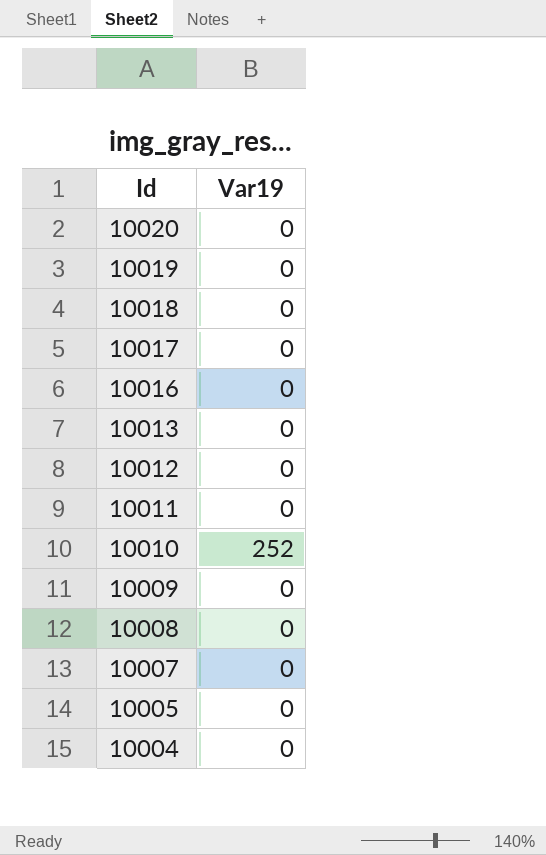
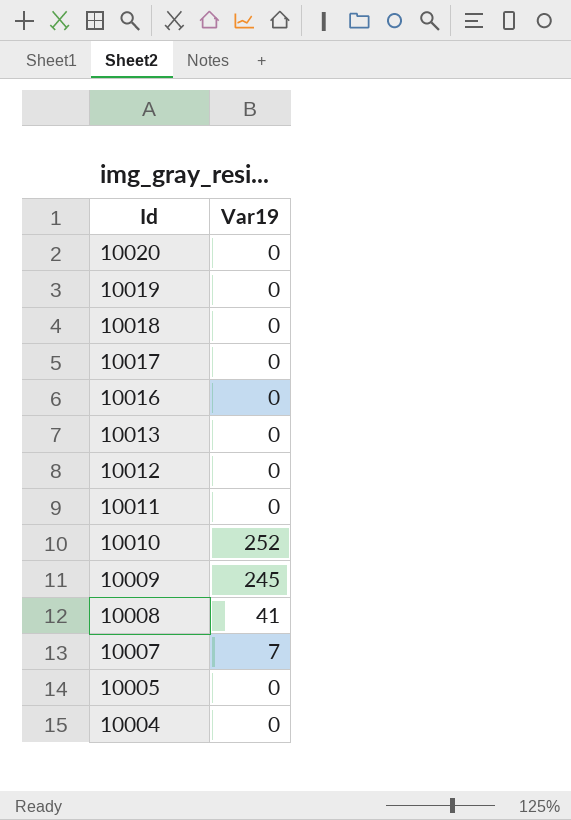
10009 | Var19: 0 -> 245
10008 | Var19: 0 -> 41
10007 | Var19: 0 -> 7

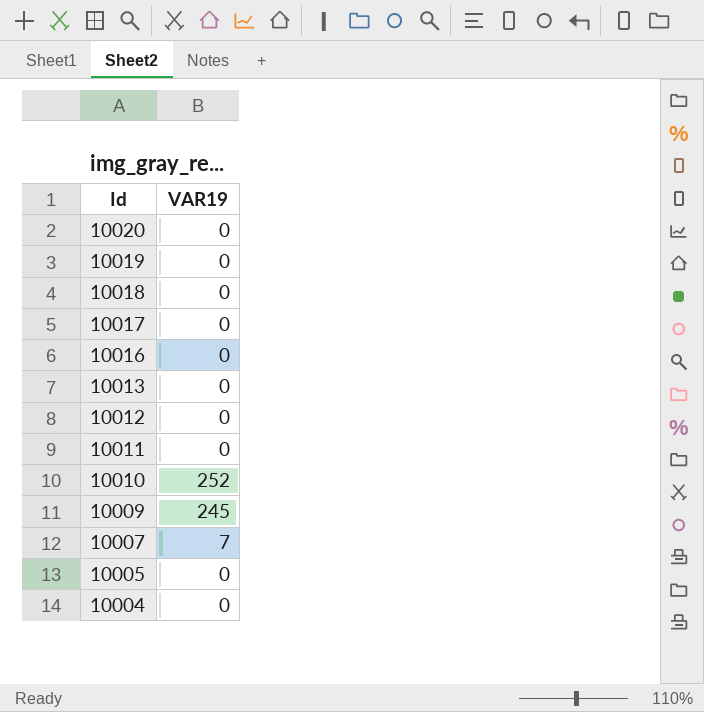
column name: Var19 -> VAR19
row 10008: 41 -> none

